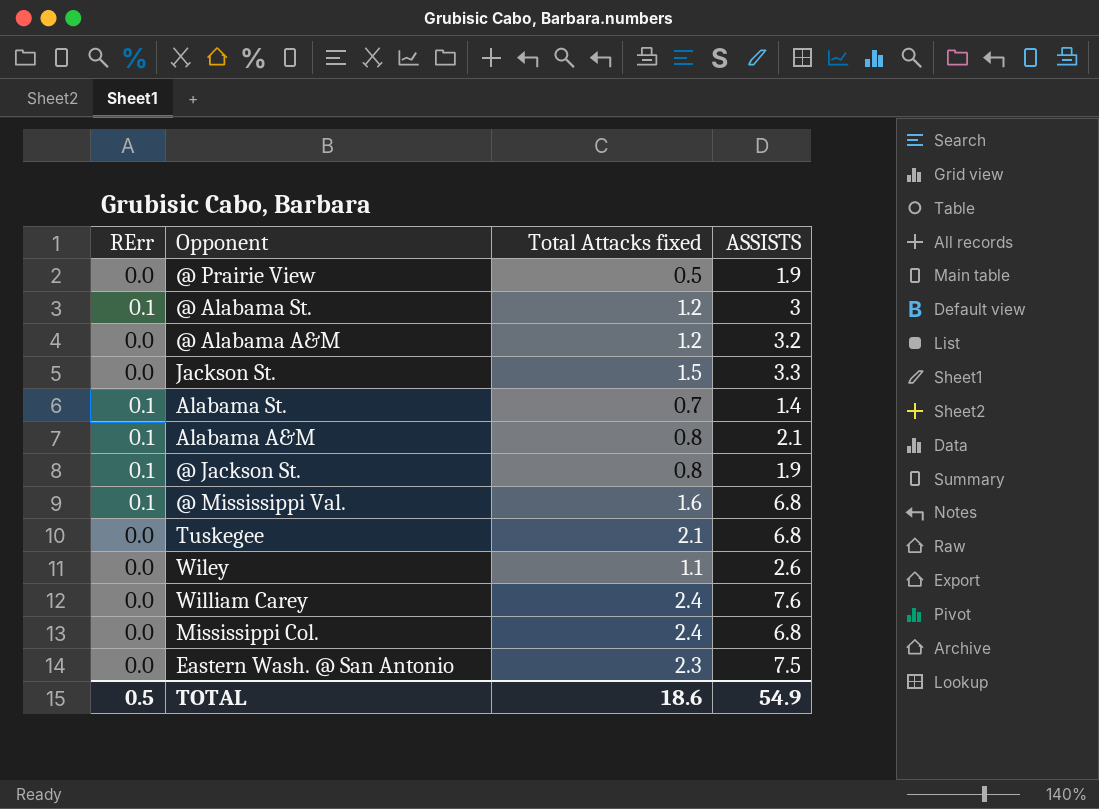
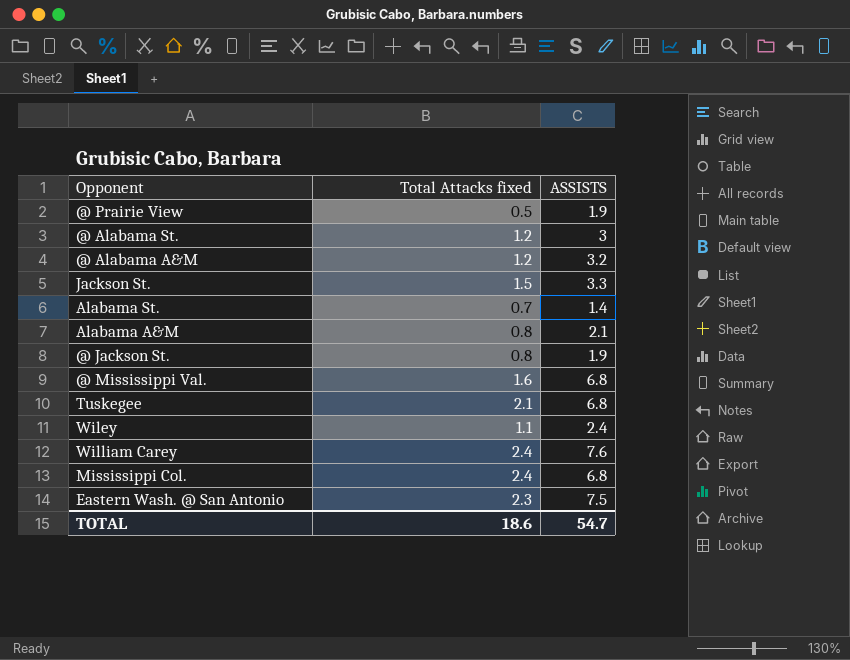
column RErr | position: 1 -> none
Wiley | ASSISTS: 2.6 -> 2.4
TOTAL | ASSISTS: 54.9 -> 54.7

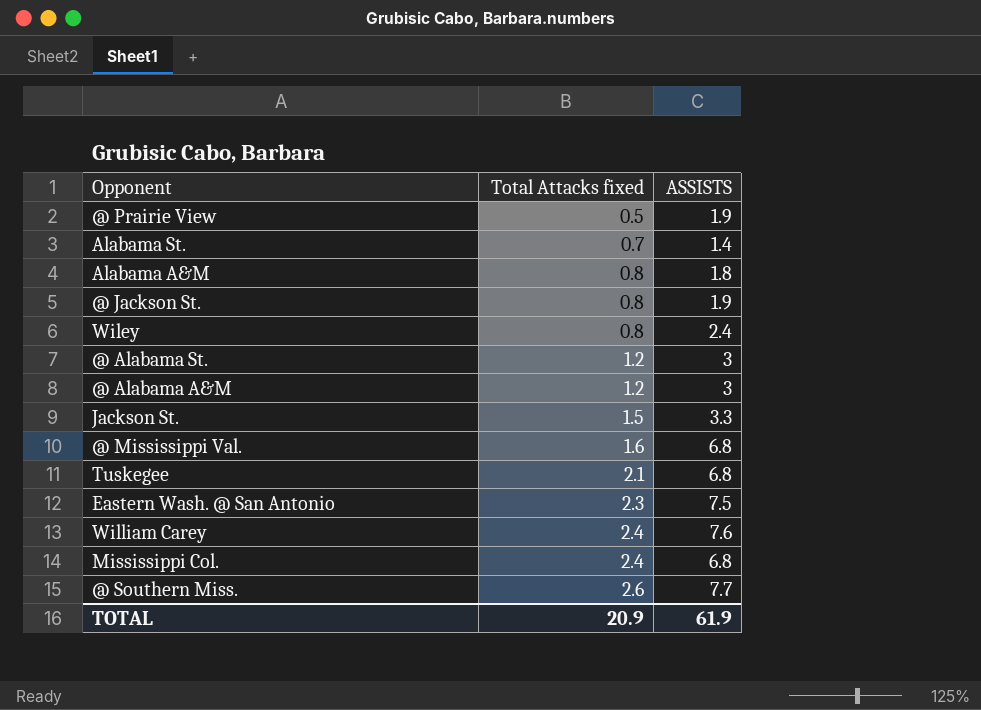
row order: none -> Total Attacks fixed ascending
Alabama A&M | ASSISTS: 2.1 -> 1.8
Wiley | Total Attacks fixed: 1.1 -> 0.8
@ Alabama A&M | ASSISTS: 3.2 -> 3
row @ Southern Miss.: none -> 2.6 | 7.7
TOTAL | Total Attacks fixed: 18.6 -> 20.9
TOTAL | ASSISTS: 54.7 -> 61.9

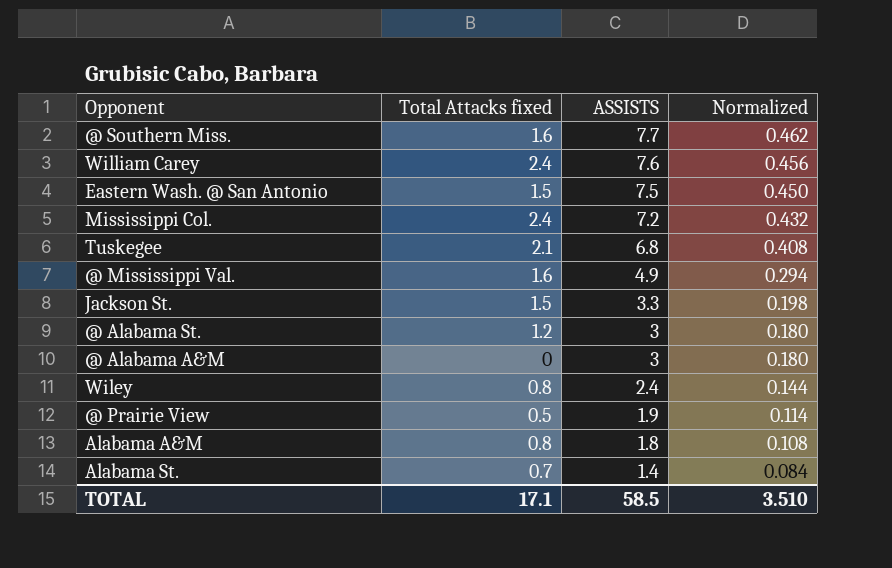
row order: Total Attacks fixed ascending -> ASSISTS descending
column Normalized | formula: none -> [ASSISTS] * 0.06
row @ Jackson St.: 0.8 | 1.9 -> none
@ Southern Miss. | Total Attacks fixed: 2.6 -> 1.6
Eastern Wash. @ San Antonio | Total Attacks fixed: 2.3 -> 1.5
Mississippi Col. | ASSISTS: 6.8 -> 7.2
@ Mississippi Val. | ASSISTS: 6.8 -> 4.9
@ Alabama A&M | Total Attacks fixed: 1.2 -> 0
TOTAL | Total Attacks fixed: 20.9 -> 17.1
TOTAL | ASSISTS: 61.9 -> 58.5

